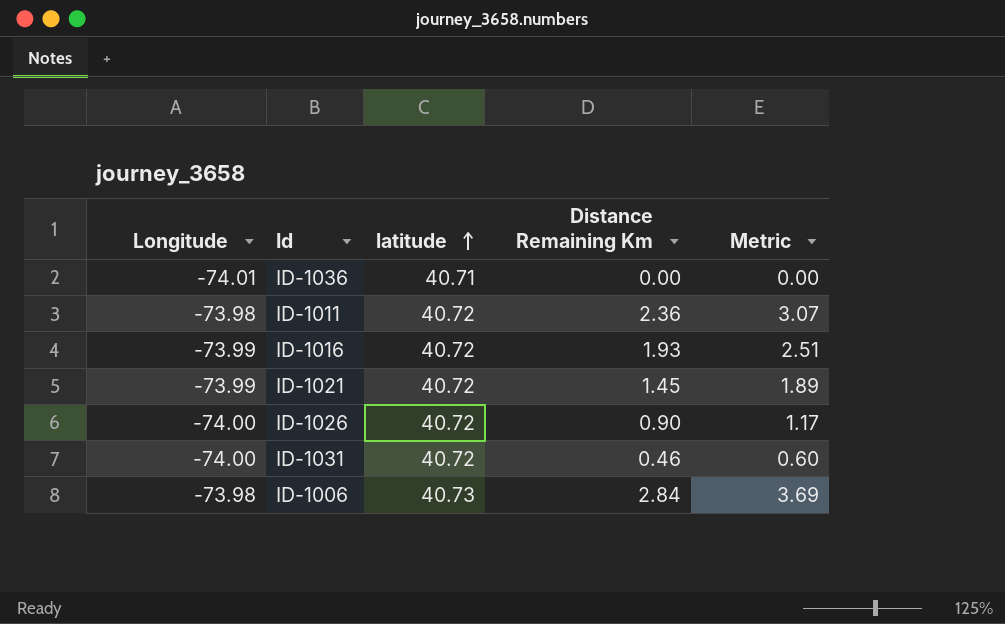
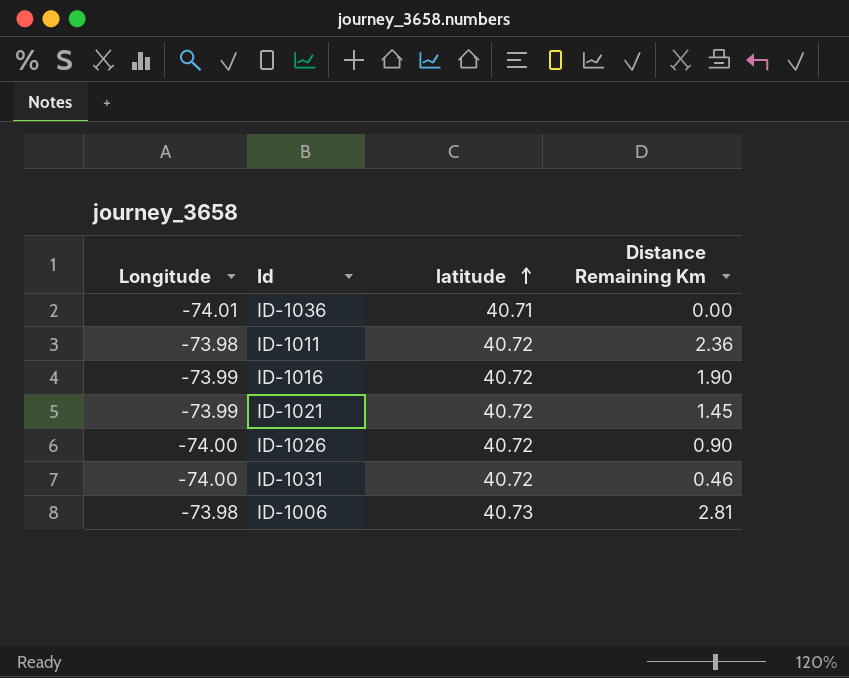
column Metric | formula: [Distance Remaining Km] * 1.3 -> none
ID-1016 | Distance Remaining Km: 1.93 -> 1.90
ID-1006 | Distance Remaining Km: 2.84 -> 2.81

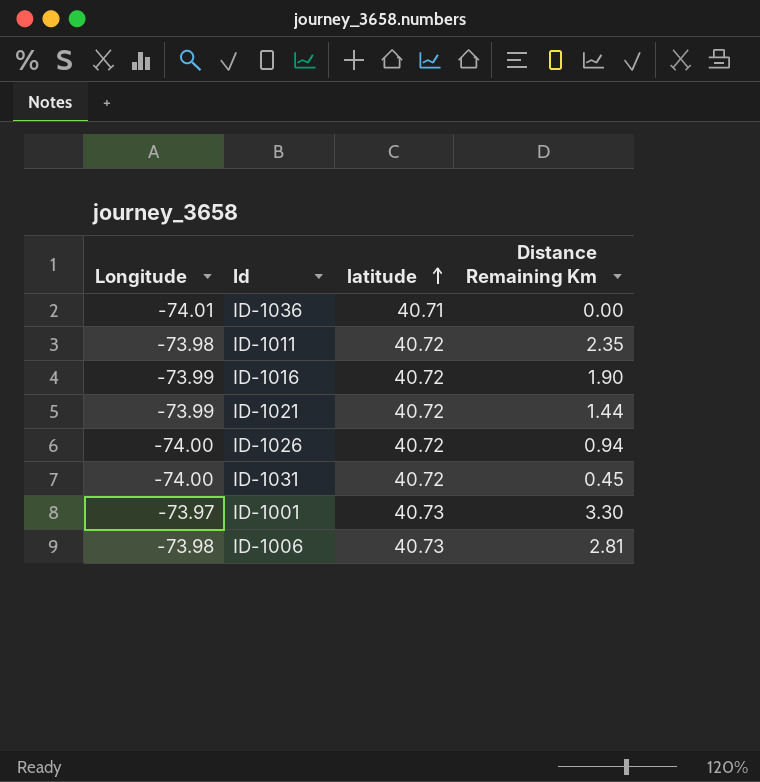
ID-1011 | Distance Remaining Km: 2.36 -> 2.35
ID-1021 | Distance Remaining Km: 1.45 -> 1.44
ID-1026 | Distance Remaining Km: 0.90 -> 0.94
ID-1031 | Distance Remaining Km: 0.46 -> 0.45
row ID-1001: none -> -73.97 | 40.73 | 3.30

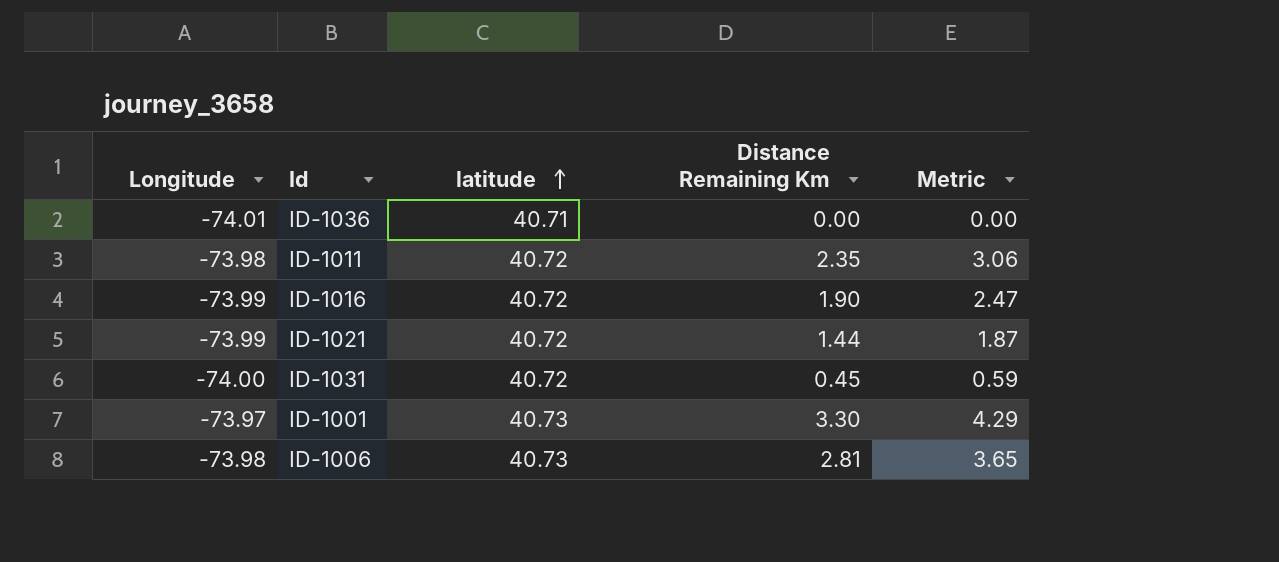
column Metric | formula: none -> [Distance Remaining Km] * 1.3
row ID-1026: -74.00 | 40.72 | 0.94 -> none

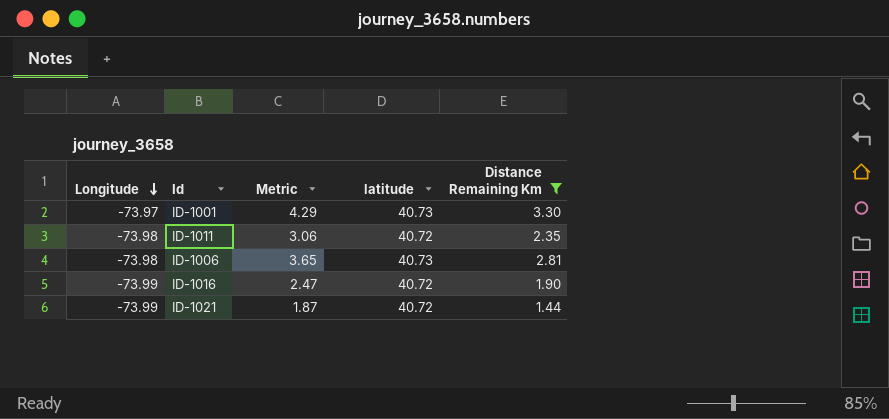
filter: none -> Distance Remaining Km >= 1.44
row order: latitude ascending -> Longitude descending
column Metric | position: 5 -> 3

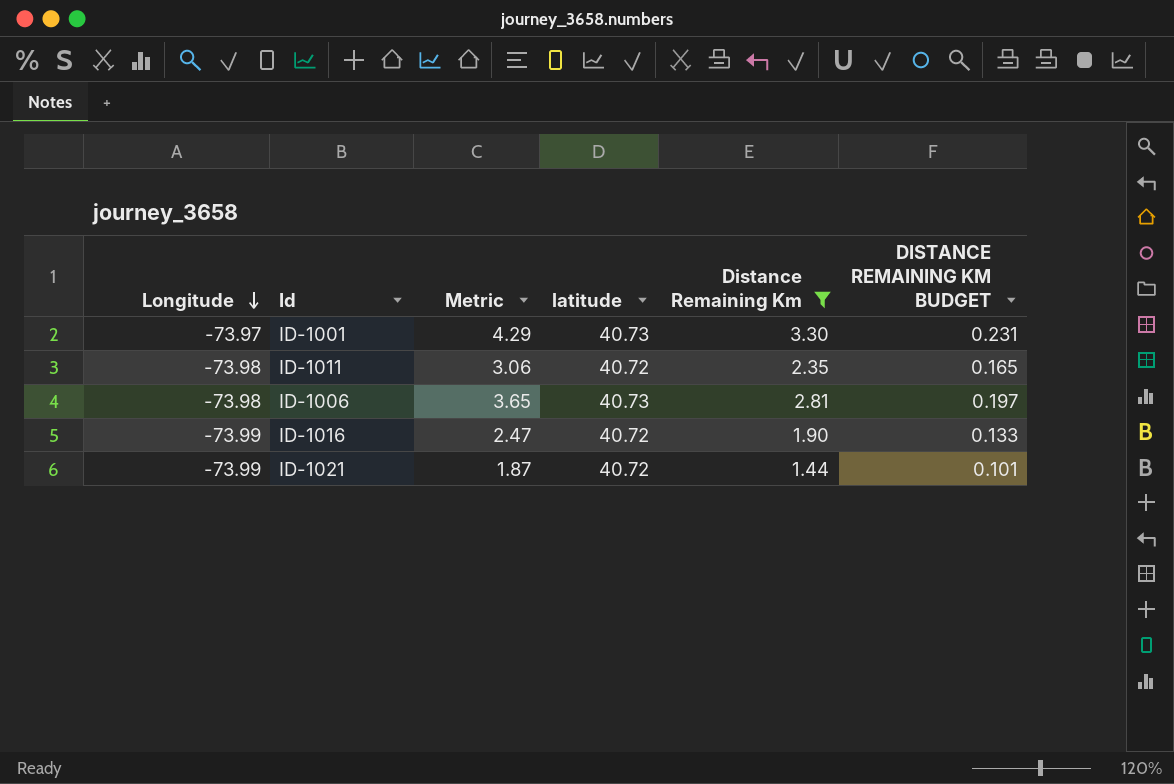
column DISTANCE REMAINING KM BUDGET | formula: none -> [Distance Remaining Km] * 0.07

